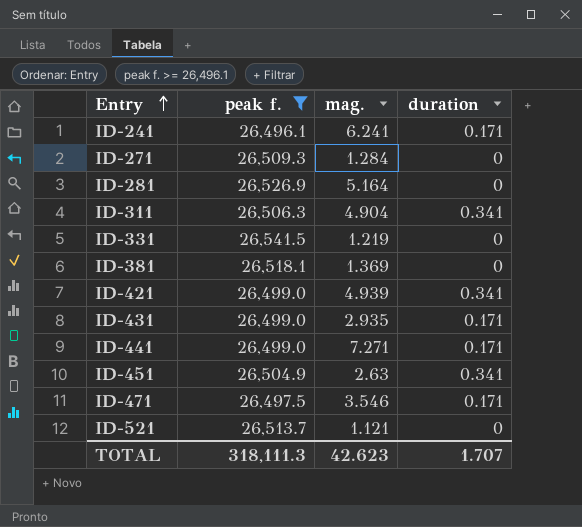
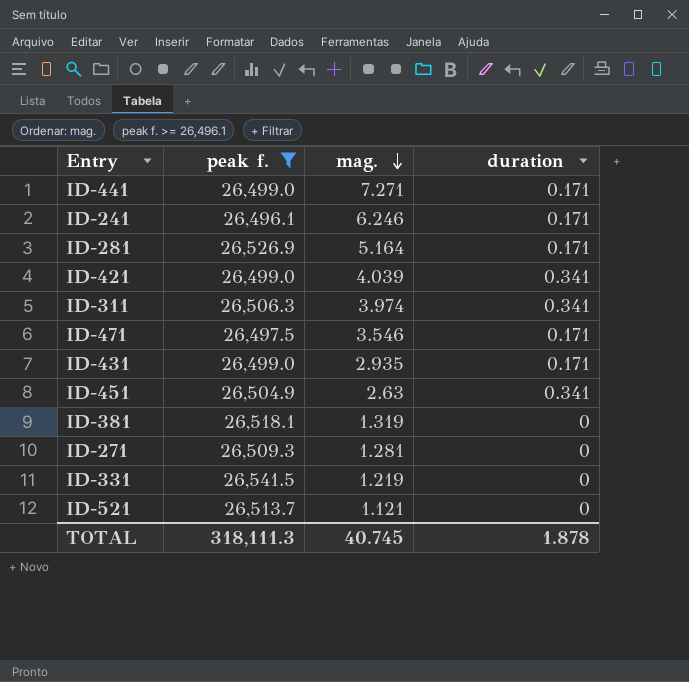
row order: Entry ascending -> mag. descending
ID-241 | mag.: 6.241 -> 6.246
ID-281 | duration: 0 -> 0.171
ID-421 | mag.: 4.939 -> 4.039
ID-311 | mag.: 4.904 -> 3.974
ID-381 | mag.: 1.369 -> 1.319
ID-271 | mag.: 1.284 -> 1.281
TOTAL | mag.: 42.623 -> 40.745
TOTAL | duration: 1.707 -> 1.878

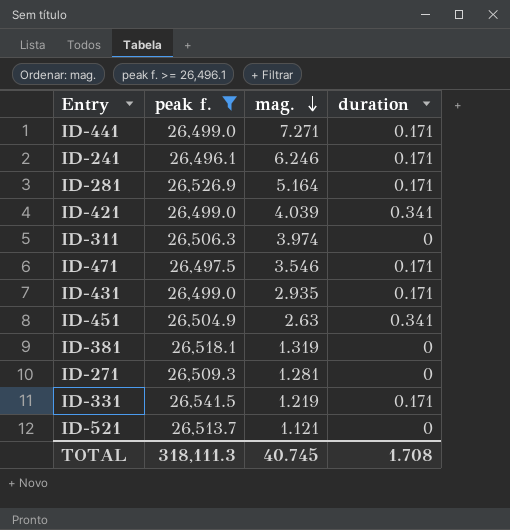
ID-311 | duration: 0.341 -> 0
ID-331 | duration: 0 -> 0.171
TOTAL | duration: 1.878 -> 1.708

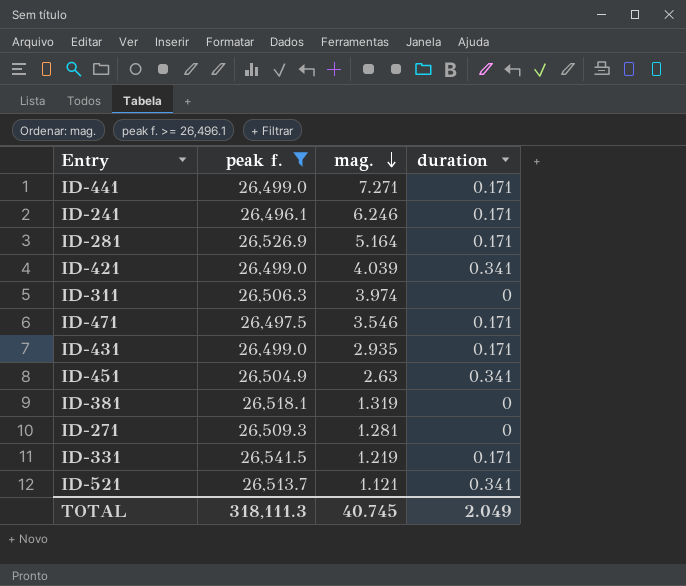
ID-521 | duration: 0 -> 0.341
TOTAL | duration: 1.708 -> 2.049

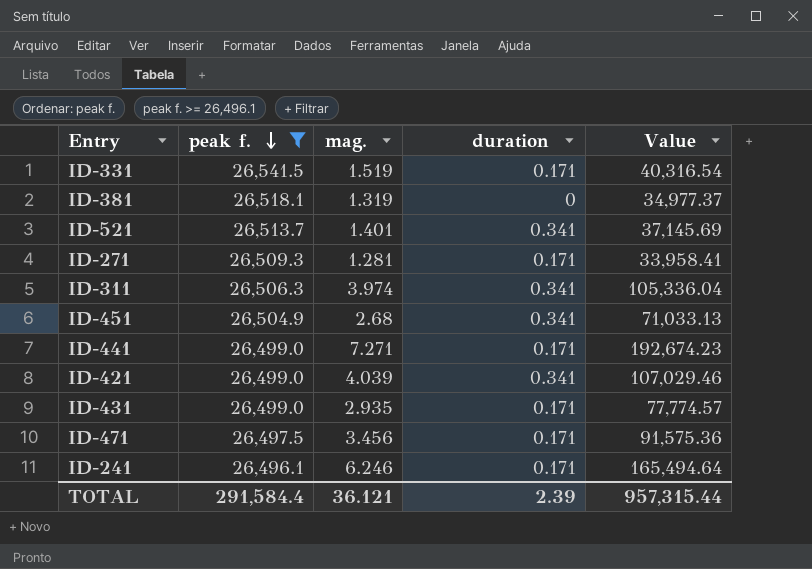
row order: mag. descending -> peak f. descending
column Value | formula: none -> [peak f.] * [mag.]
row ID-281: 26,526.9 | 5.164 | 0.171 -> none
ID-331 | mag.: 1.219 -> 1.519
ID-521 | mag.: 1.121 -> 1.401
ID-271 | duration: 0 -> 0.171
ID-311 | duration: 0 -> 0.341
ID-451 | mag.: 2.63 -> 2.68
ID-471 | mag.: 3.546 -> 3.456
TOTAL | peak f.: 318,111.3 -> 291,584.4
TOTAL | mag.: 40.745 -> 36.121
TOTAL | duration: 2.049 -> 2.39

